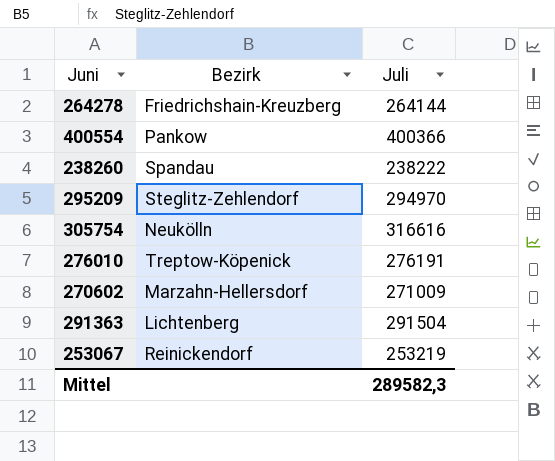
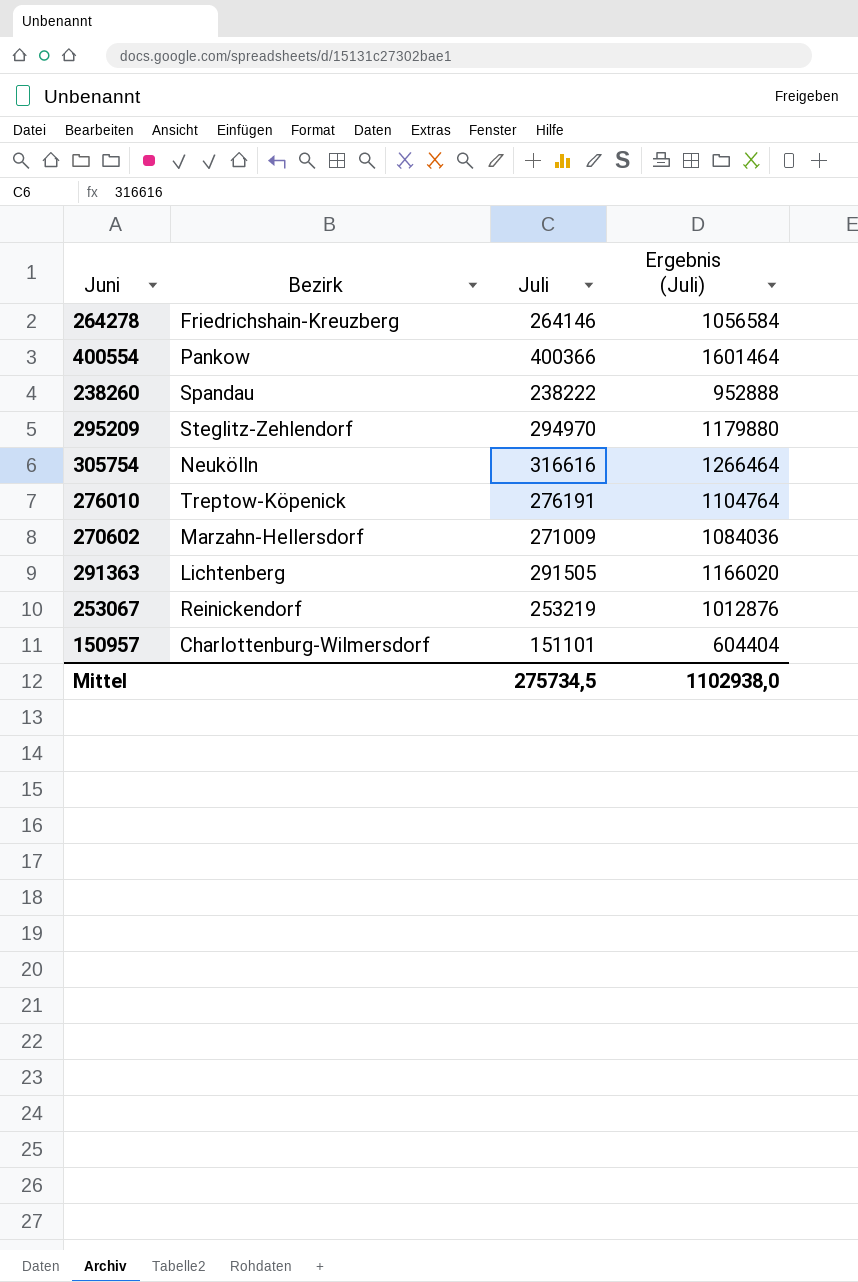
column Ergebnis (Juli) | formula: none -> [Juli] * 4
264278 | Juli: 264144 -> 264146
291363 | Juli: 291504 -> 291505
row 150957: none -> Charlottenburg-Wilmersdorf | 151101 | 604404
Mittel | Juli: 289582,3 -> 275734,5

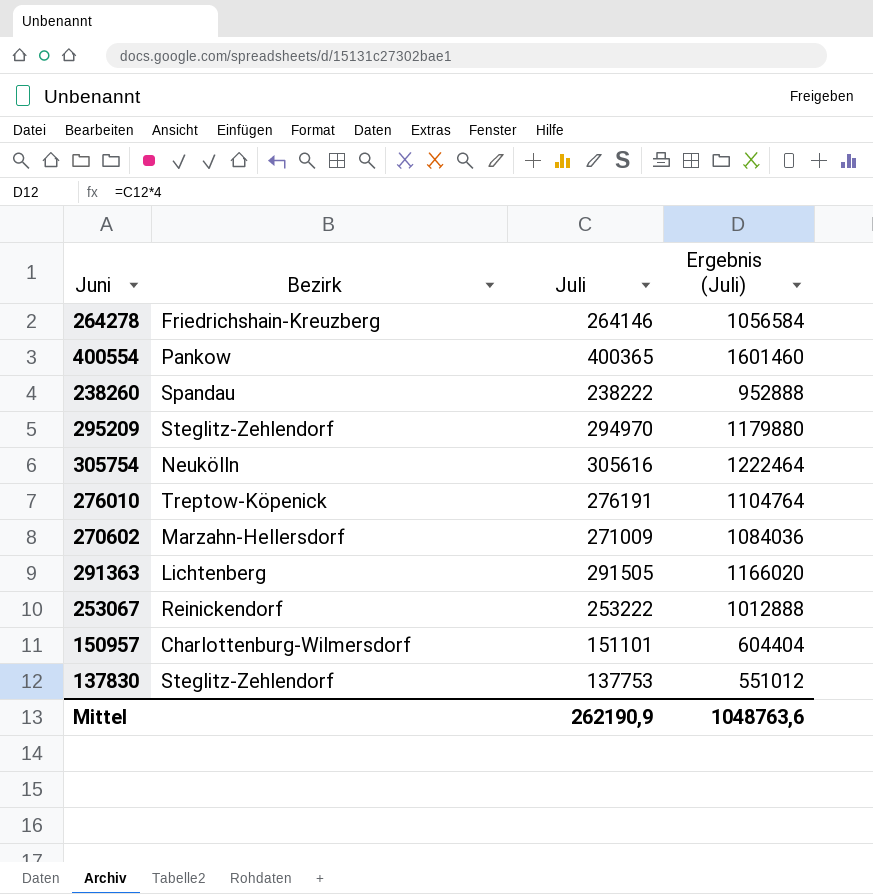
400554 | Juli: 400366 -> 400365
400554 | Ergebnis (Juli): 1601464 -> 1601460
305754 | Juli: 316616 -> 305616
305754 | Ergebnis (Juli): 1266464 -> 1222464
253067 | Juli: 253219 -> 253222
253067 | Ergebnis (Juli): 1012876 -> 1012888
row 137830: none -> Steglitz-Zehlendorf | 137753 | 551012
Mittel | Juli: 275734,5 -> 262190,9
Mittel | Ergebnis (Juli): 1102938,0 -> 1048763,6

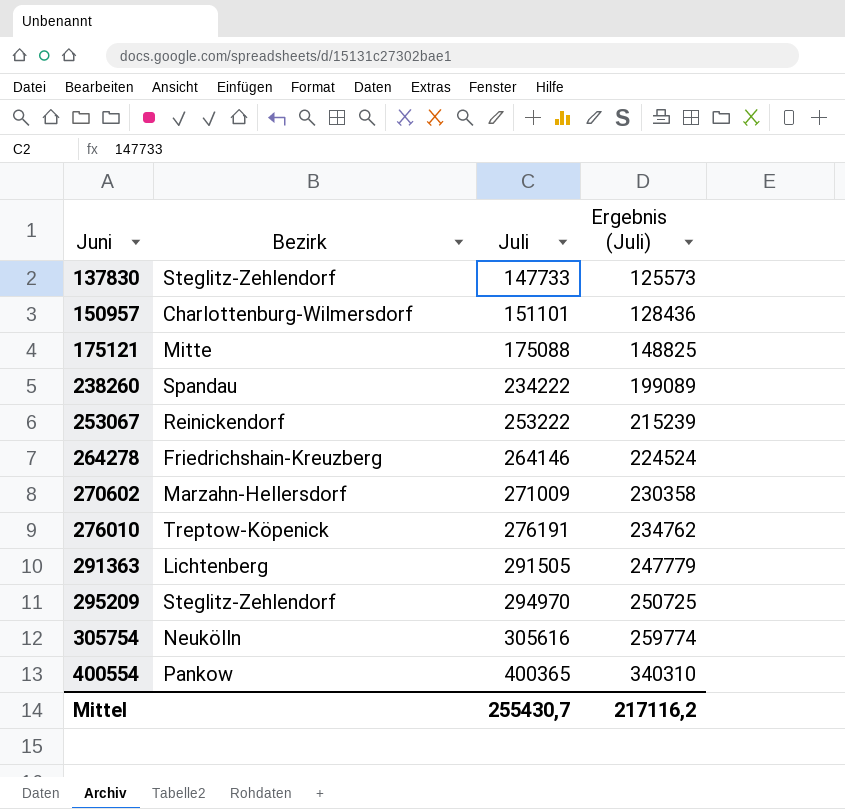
row order: none -> Juni ascending
column Ergebnis (Juli) | formula: [Juli] * 4 -> [Juli] * 0,85
137830 | Juli: 137753 -> 147733
row 175121: none -> Mitte | 175088 | 148825
238260 | Juli: 238222 -> 234222
Mittel | Juli: 262190,9 -> 255430,7
Mittel | Ergebnis (Juli): 1048763,6 -> 217116,2

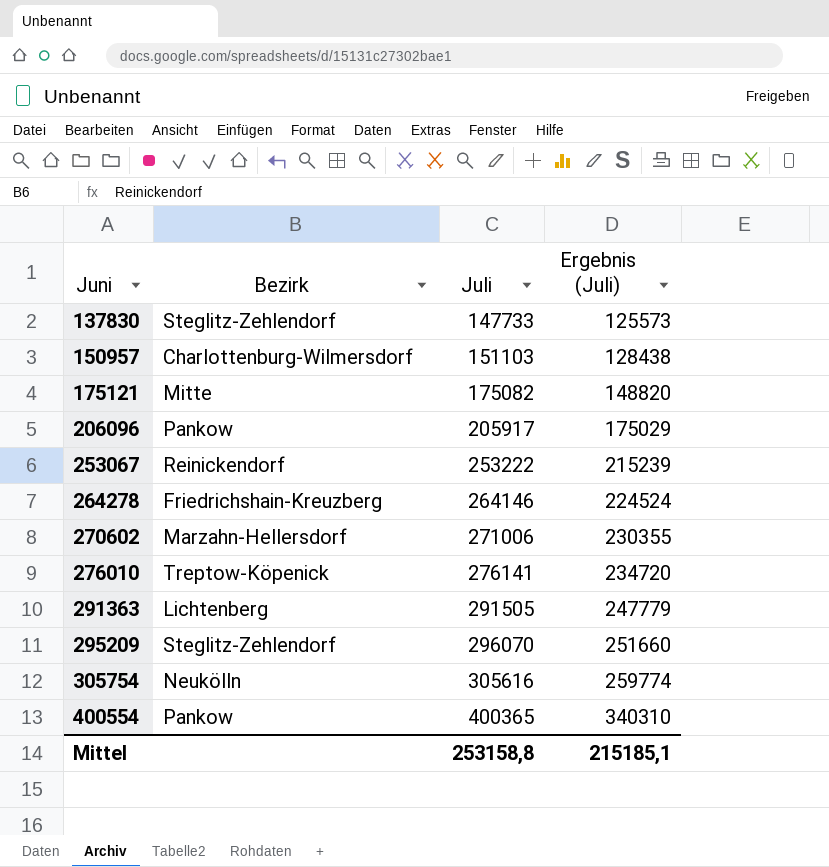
row 238260: Spandau | 234222 | 199089 -> none
150957 | Juli: 151101 -> 151103
150957 | Ergebnis (Juli): 128436 -> 128438
175121 | Juli: 175088 -> 175082
175121 | Ergebnis (Juli): 148825 -> 148820
row 206096: none -> Pankow | 205917 | 175029
270602 | Juli: 271009 -> 271006
270602 | Ergebnis (Juli): 230358 -> 230355
276010 | Juli: 276191 -> 276141
276010 | Ergebnis (Juli): 234762 -> 234720
295209 | Juli: 294970 -> 296070
295209 | Ergebnis (Juli): 250725 -> 251660
Mittel | Juli: 255430,7 -> 253158,8
Mittel | Ergebnis (Juli): 217116,2 -> 215185,1

